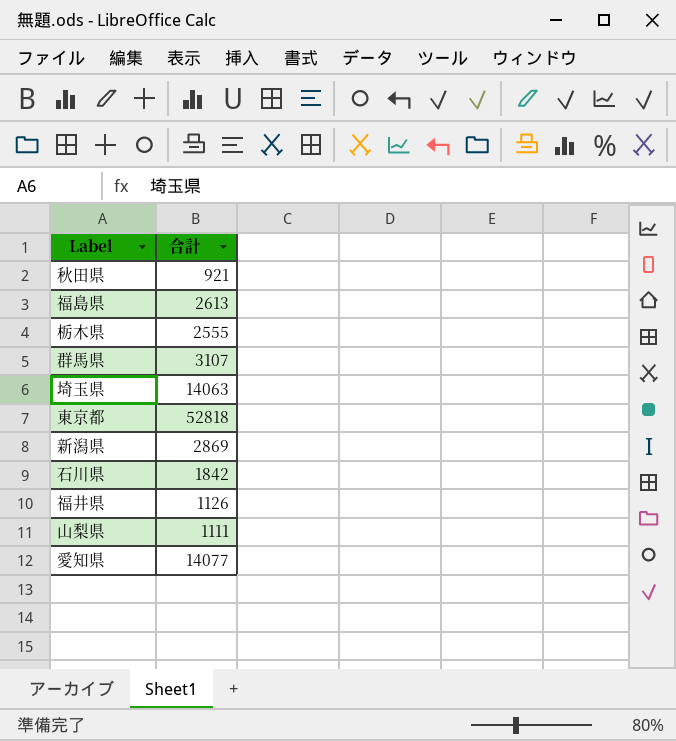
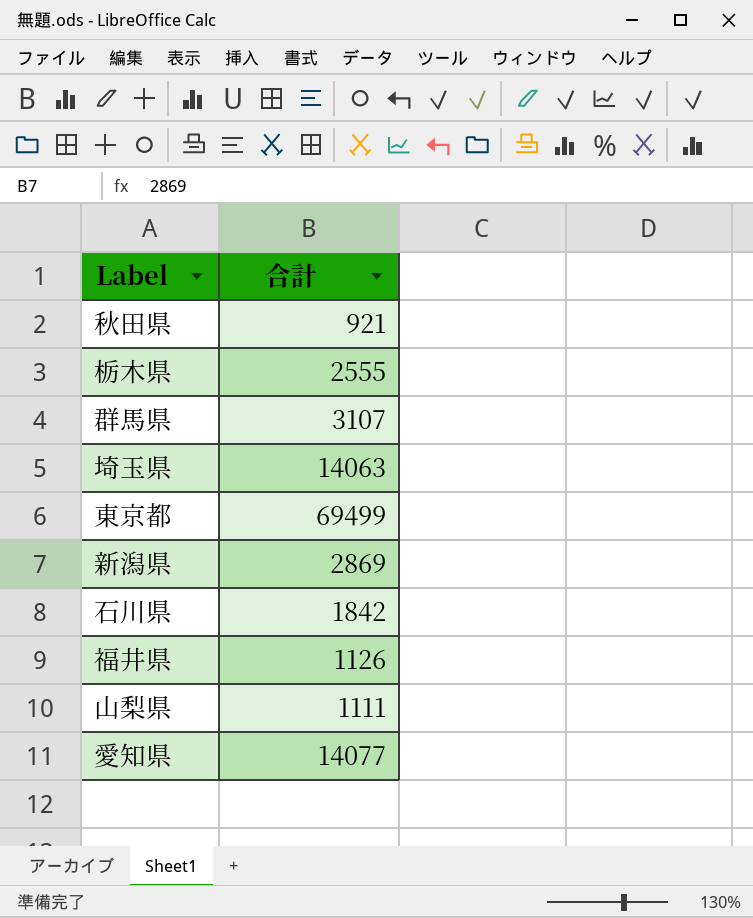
row 福島県: 2613 -> none
東京都 | 合計: 52818 -> 69499

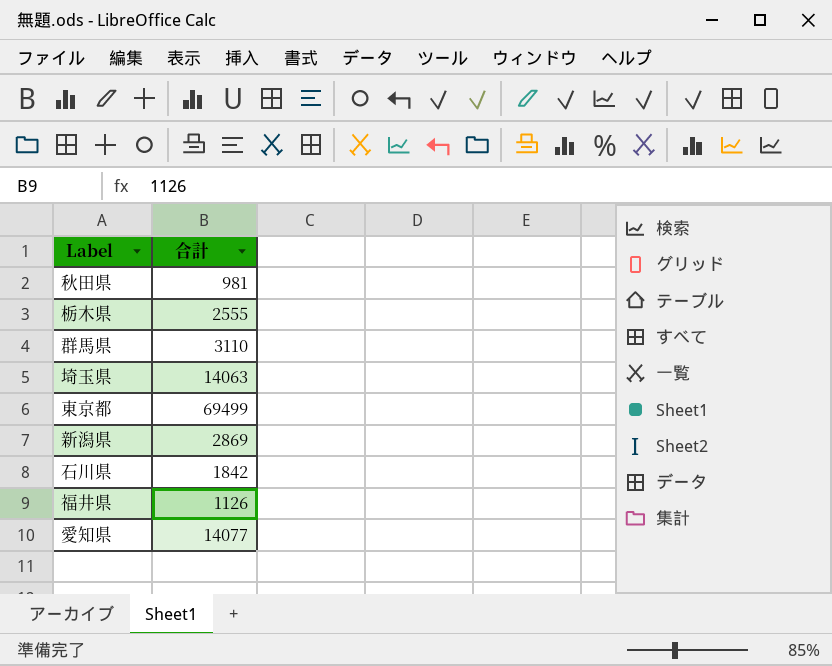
row 山梨県: 1111 -> none
秋田県 | 合計: 921 -> 981
群馬県 | 合計: 3107 -> 3110

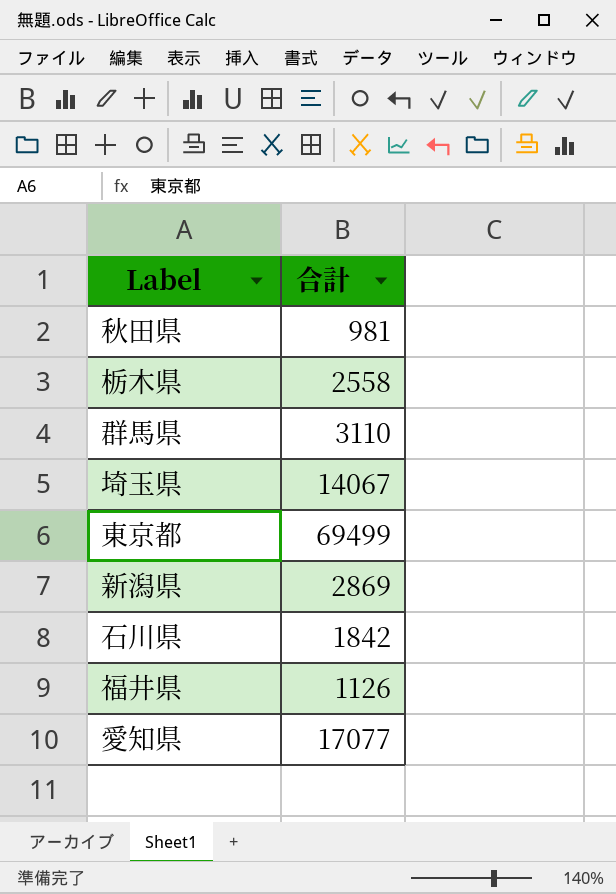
栃木県 | 合計: 2555 -> 2558
埼玉県 | 合計: 14063 -> 14067
愛知県 | 合計: 14077 -> 17077

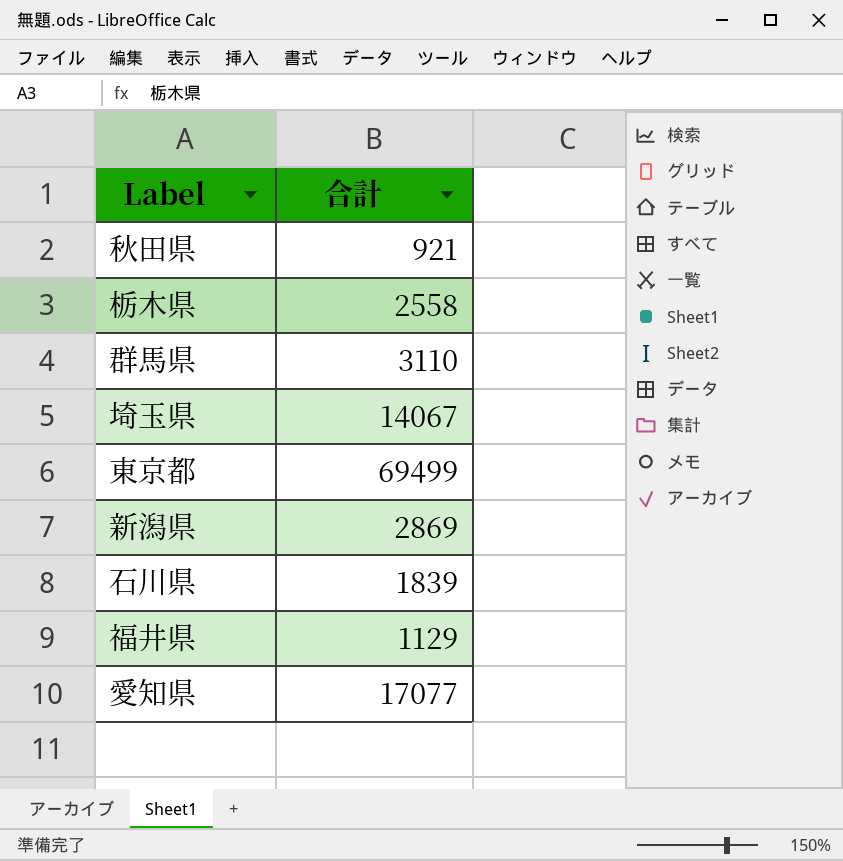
秋田県 | 合計: 981 -> 921
石川県 | 合計: 1842 -> 1839
福井県 | 合計: 1126 -> 1129

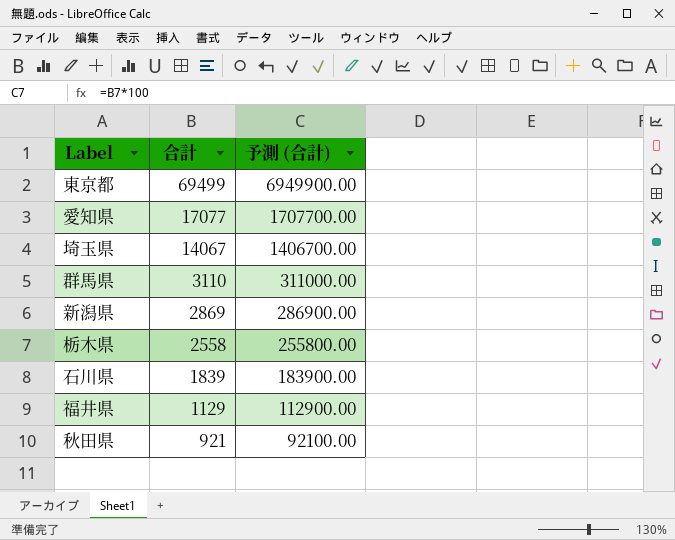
row order: none -> 合計 descending
column 予測 (合計) | formula: none -> [合計] * 100

